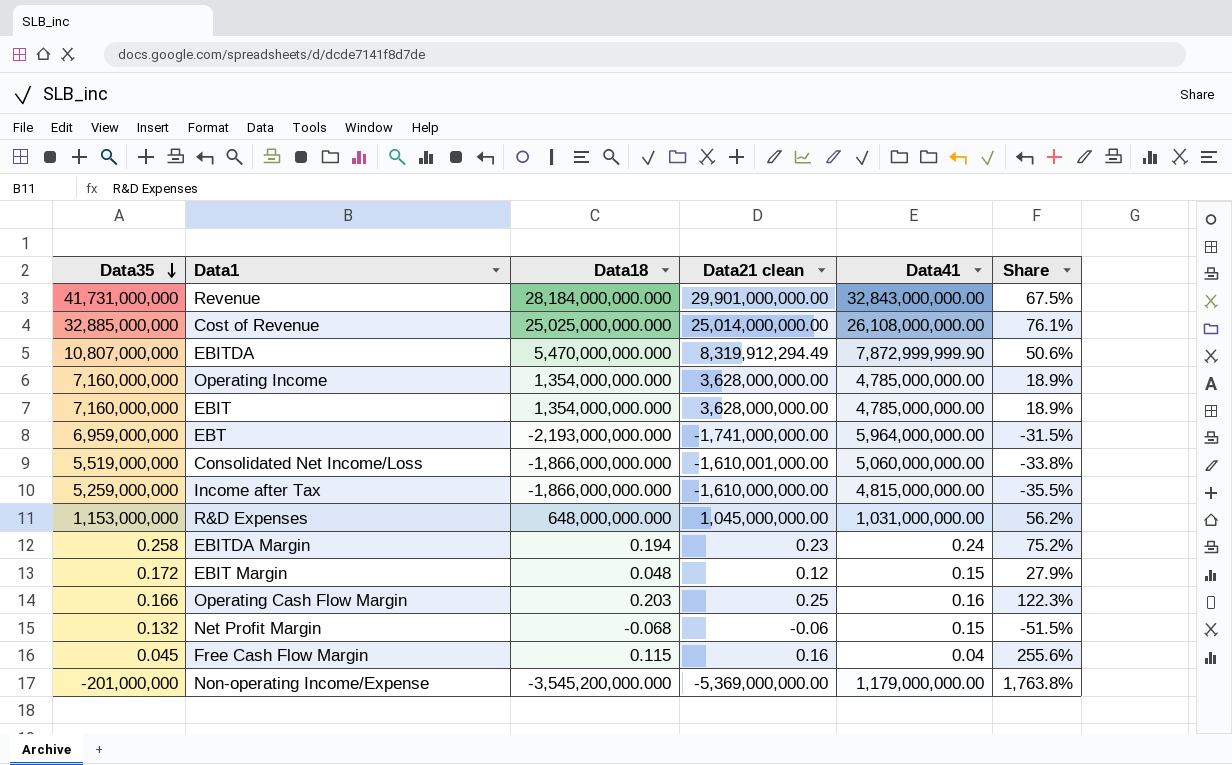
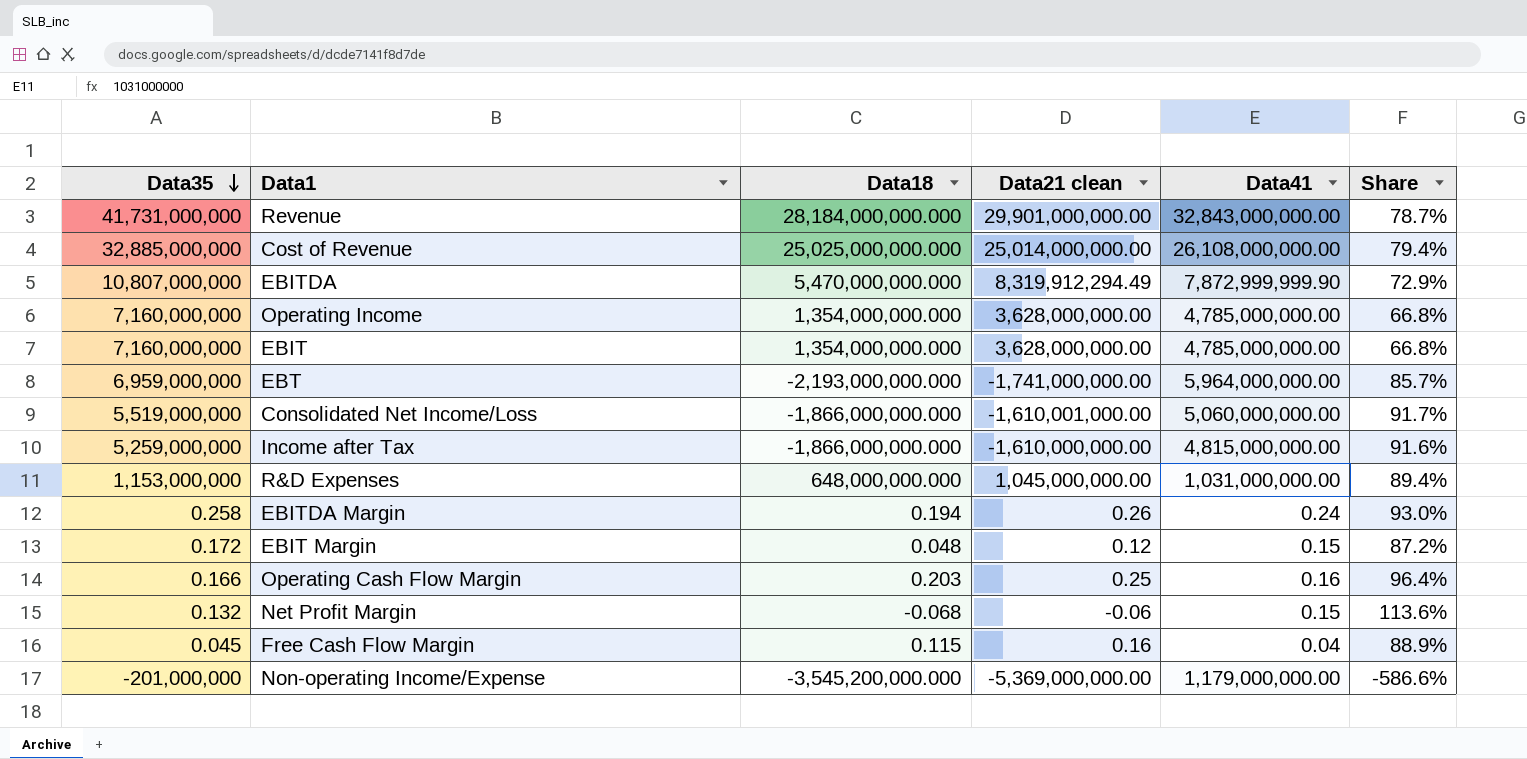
column Share | formula: [Data18] / [Data35] -> [Data41] / [Data35]
EBITDA Margin | Data21 clean: 0.23 -> 0.26

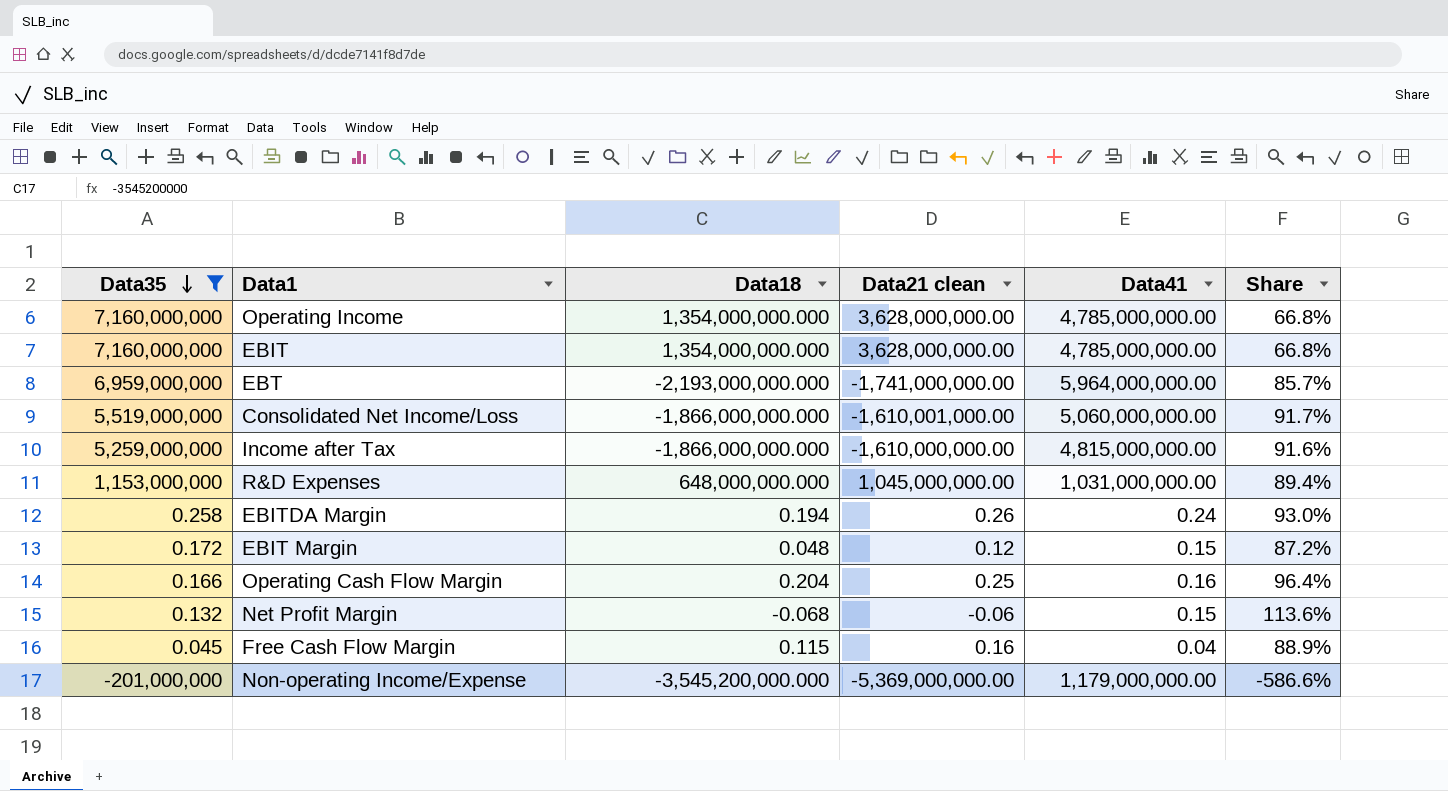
filter: none -> Data35 <= 7,160,000,000
Operating Cash Flow Margin | Data18: 0.203 -> 0.204

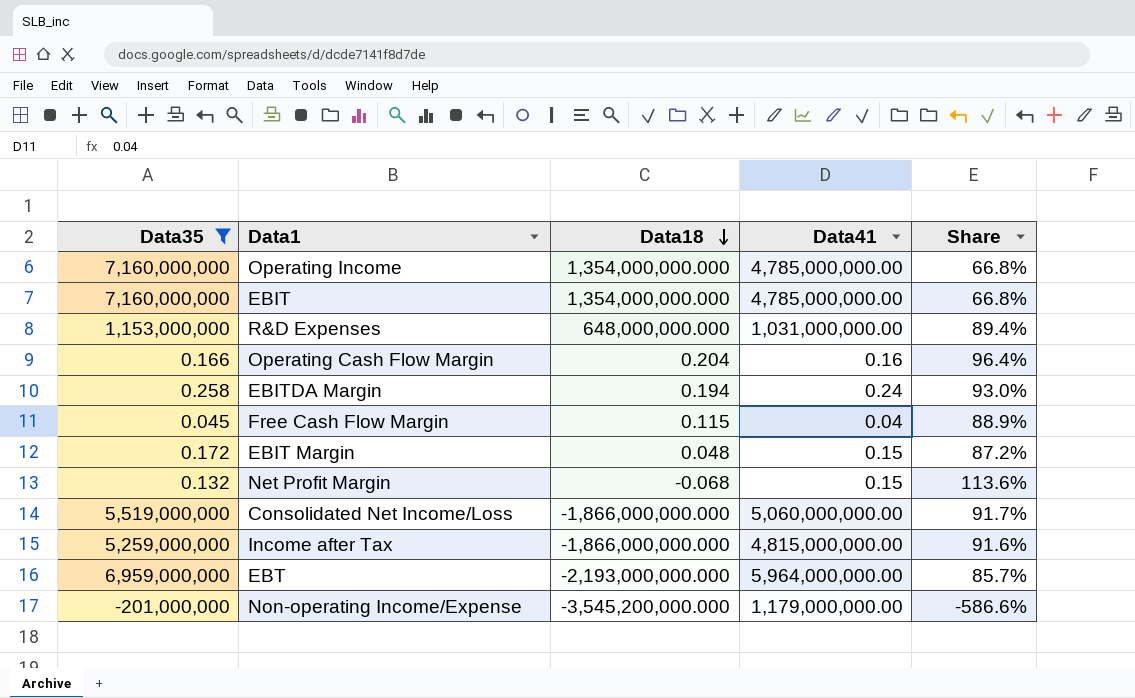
row order: Data35 descending -> Data18 descending
column Data21 clean | position: 4 -> none

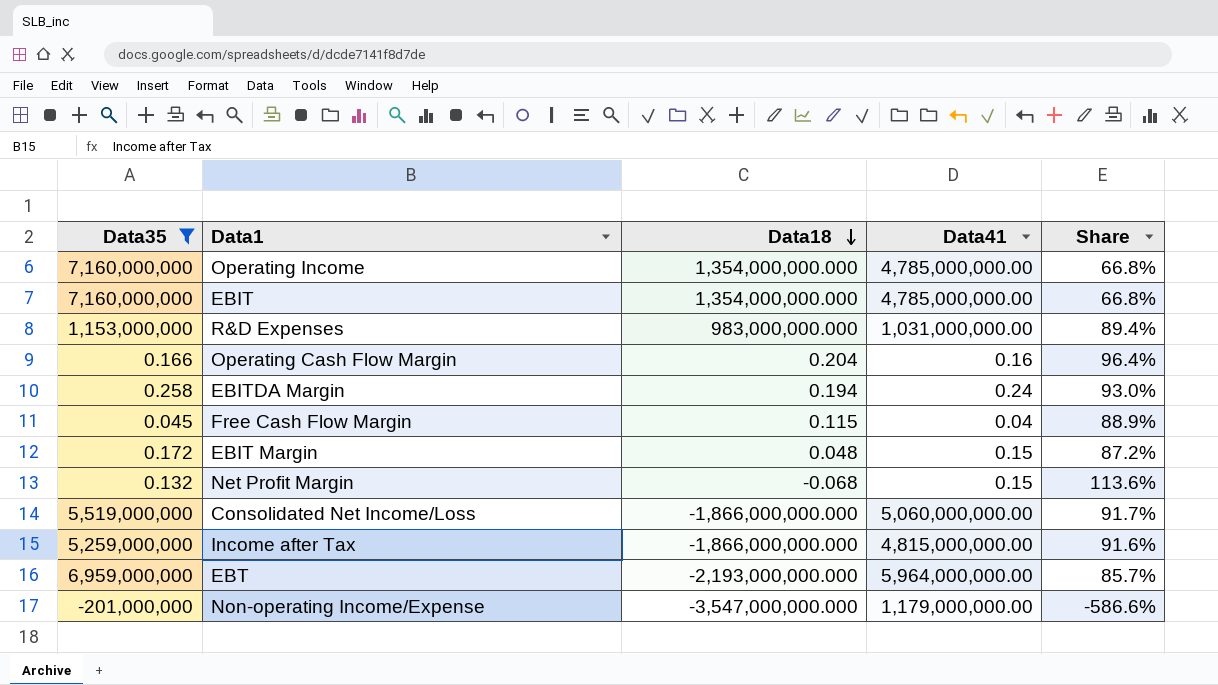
R&D Expenses | Data18: 648,000,000.000 -> 983,000,000.000
Non-operating Income/Expense | Data18: -3,545,200,000.000 -> -3,547,000,000.000

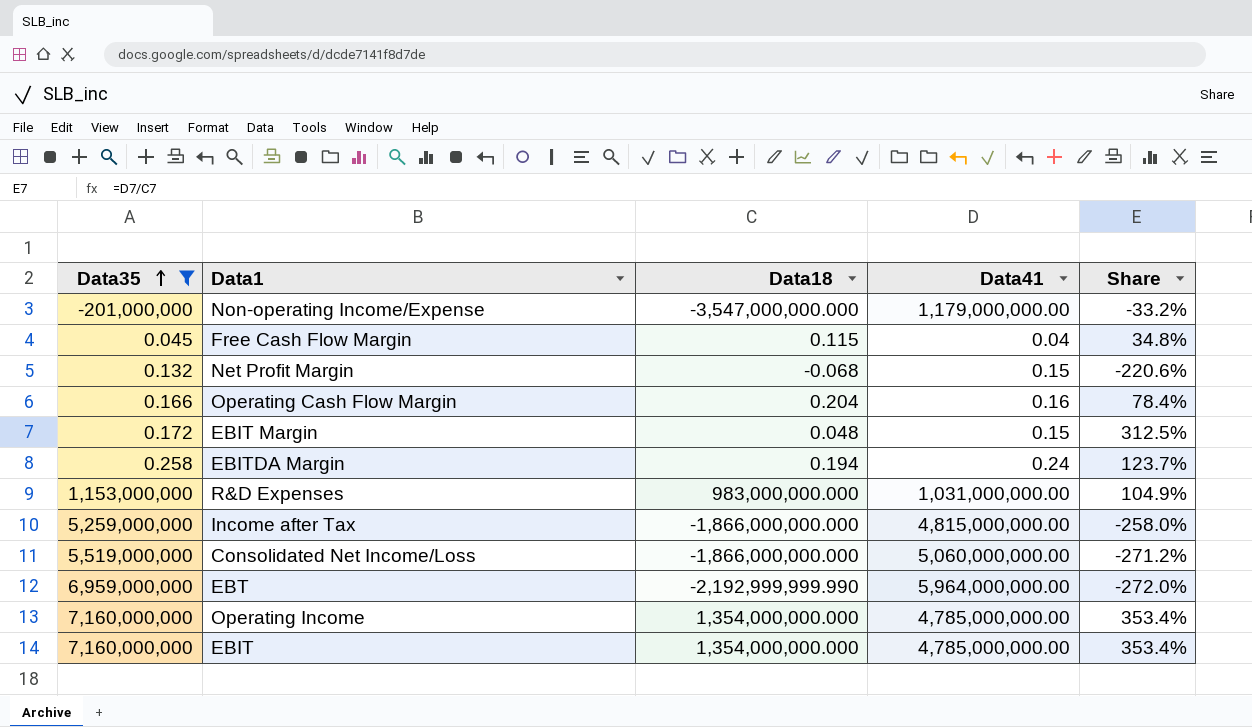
row order: Data18 descending -> Data35 ascending
column Share | formula: [Data41] / [Data35] -> [Data41] / [Data18]
EBT | Data18: -2,193,000,000.000 -> -2,192,999,999.990

